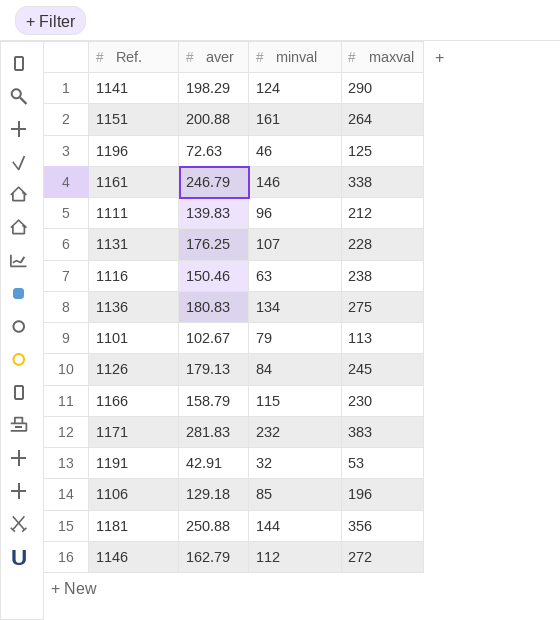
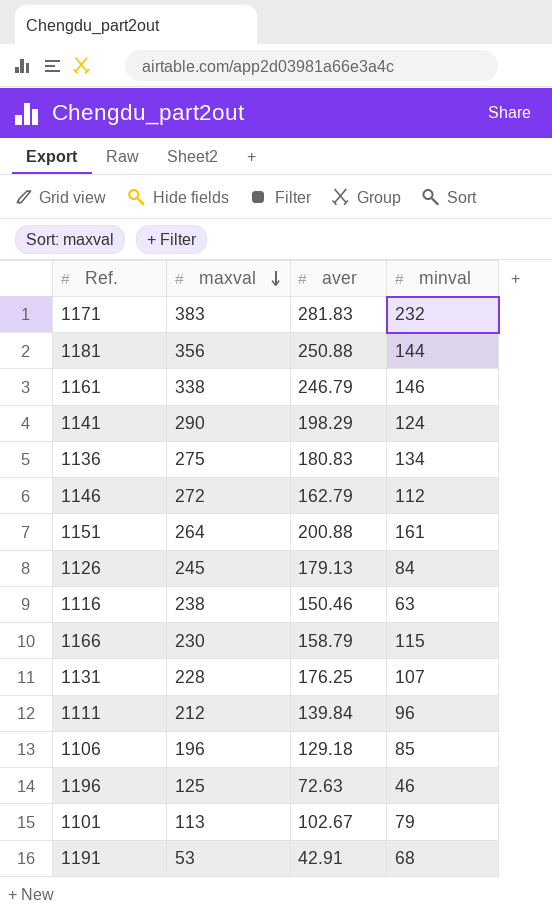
row order: none -> maxval descending
column maxval | position: 4 -> 2
1111 | aver: 139.83 -> 139.84
1191 | minval: 32 -> 68

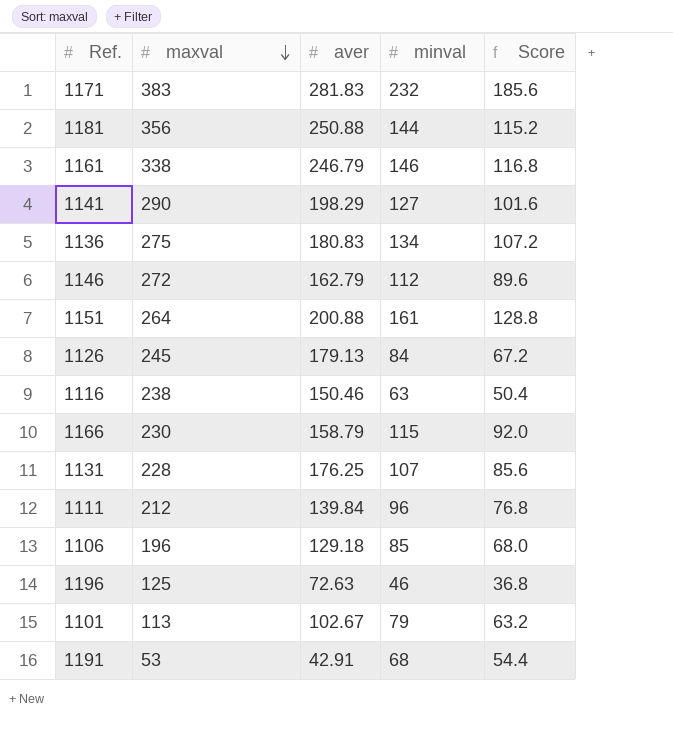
column Score | formula: none -> [minval] * 0.8
1141 | minval: 124 -> 127

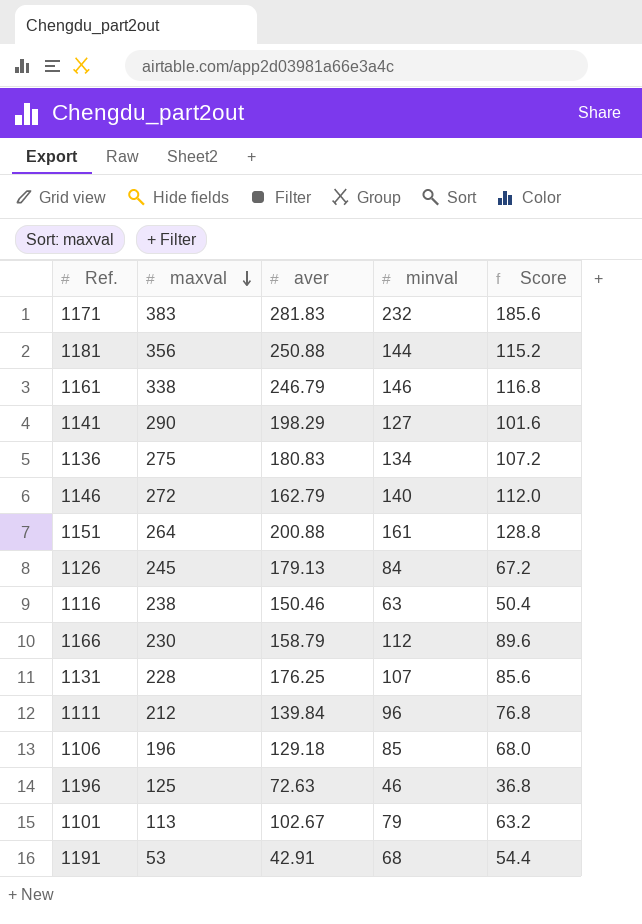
1146 | minval: 112 -> 140
1146 | Score: 89.6 -> 112.0
1166 | minval: 115 -> 112
1166 | Score: 92.0 -> 89.6

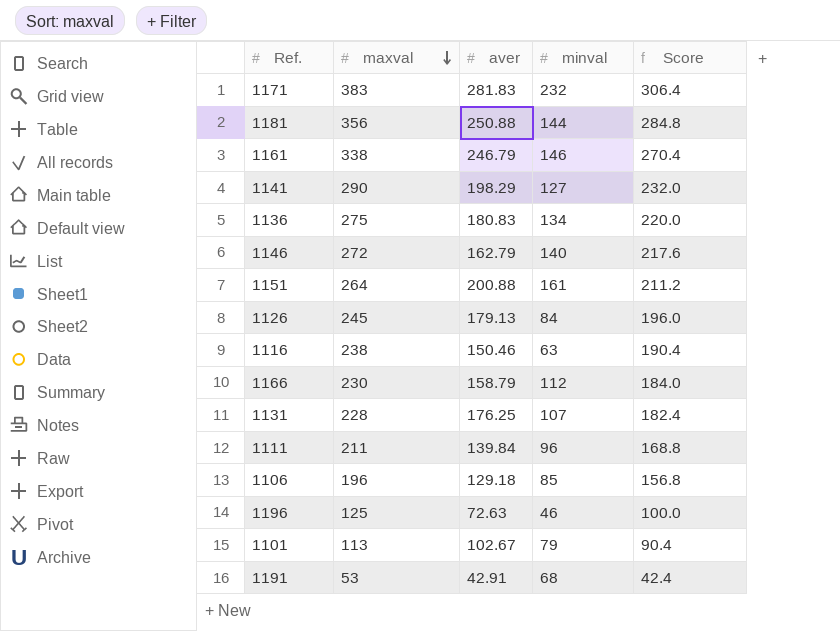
column Score | formula: [minval] * 0.8 -> [maxval] * 0.8
1111 | maxval: 212 -> 211

